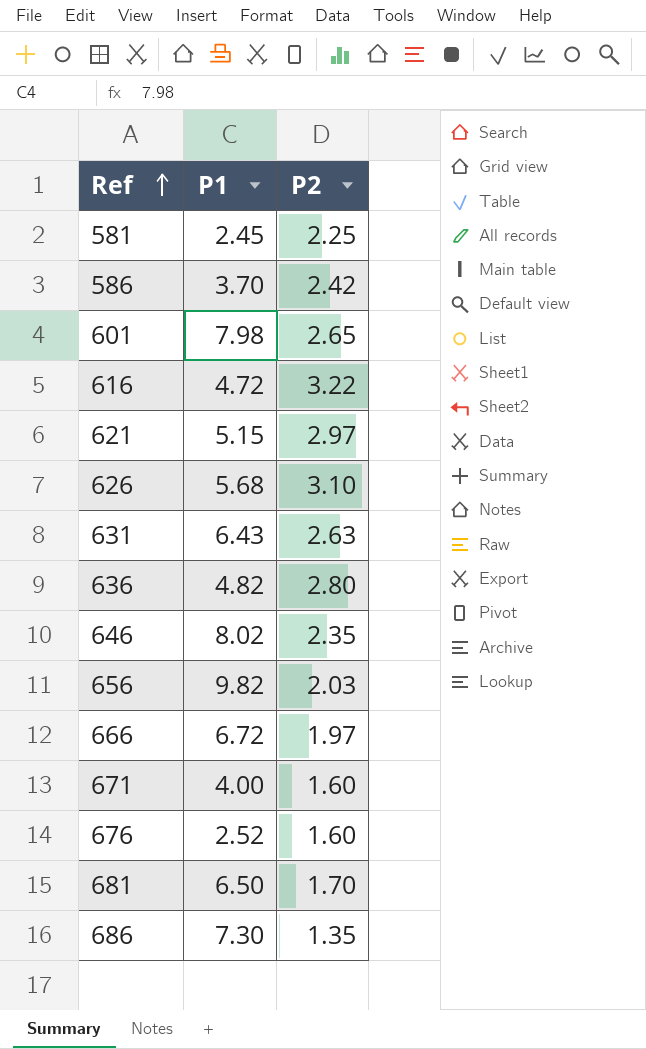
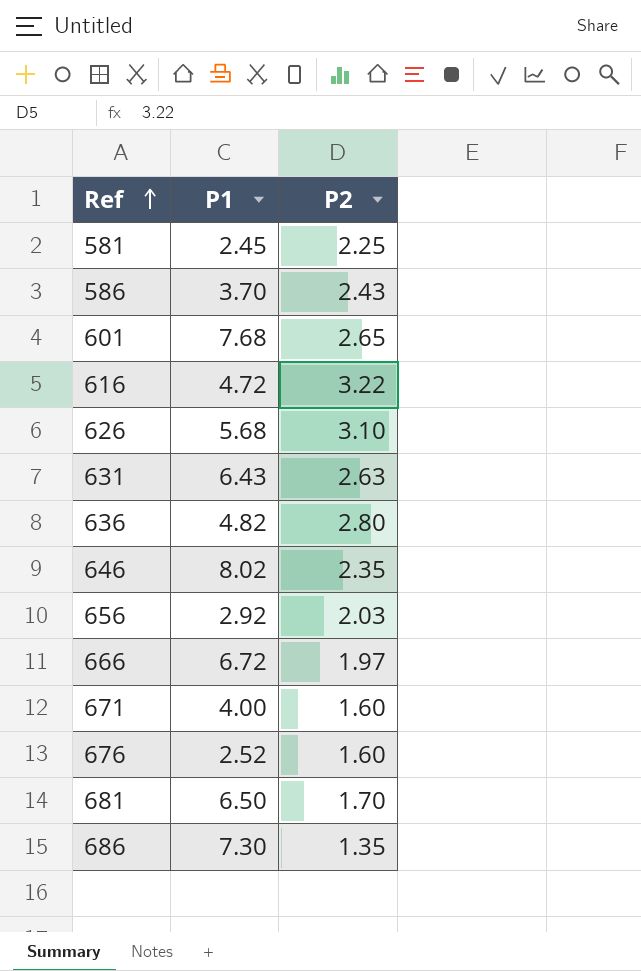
row 621: 5.15 | 2.97 -> none
586 | P2: 2.42 -> 2.43
601 | P1: 7.98 -> 7.68
656 | P1: 9.82 -> 2.92

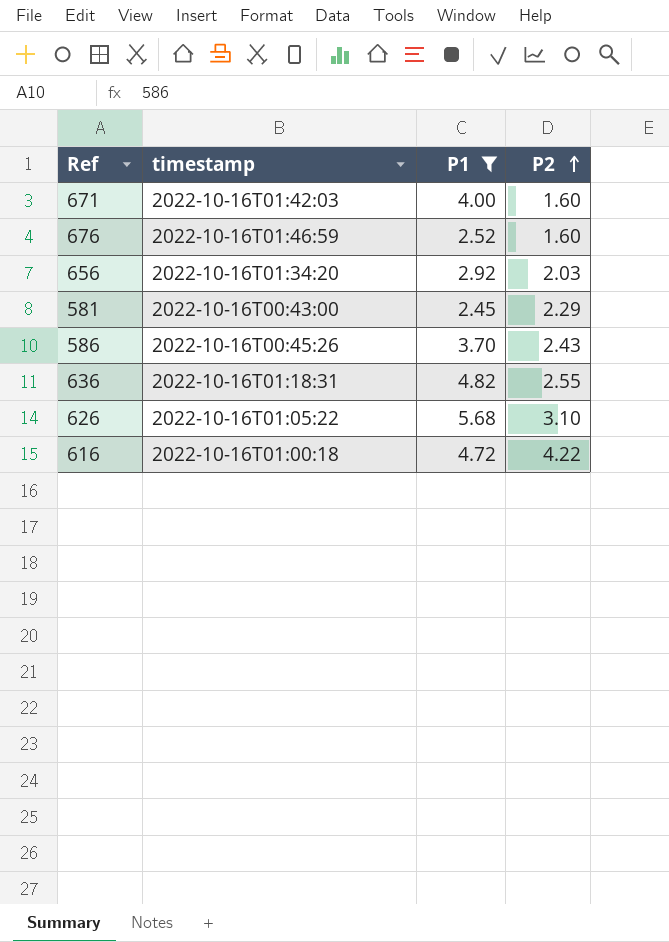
filter: none -> P1 <= 5.68
row order: Ref ascending -> P2 ascending
column timestamp | position: none -> 2
581 | P2: 2.25 -> 2.29
636 | P2: 2.80 -> 2.55
616 | P2: 3.22 -> 4.22

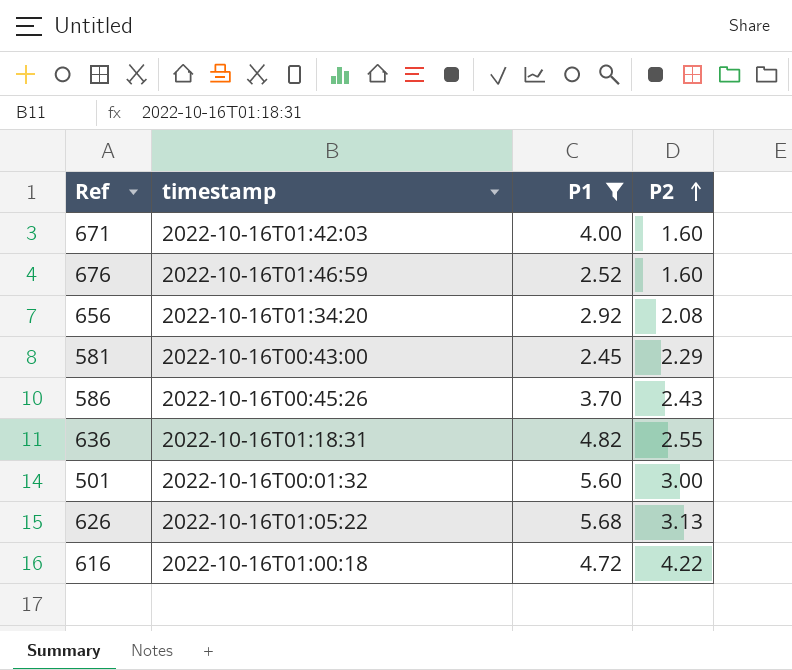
656 | P2: 2.03 -> 2.08
row 501: none -> 2022-10-16T00:01:32 | 5.60 | 3.00
626 | P2: 3.10 -> 3.13

